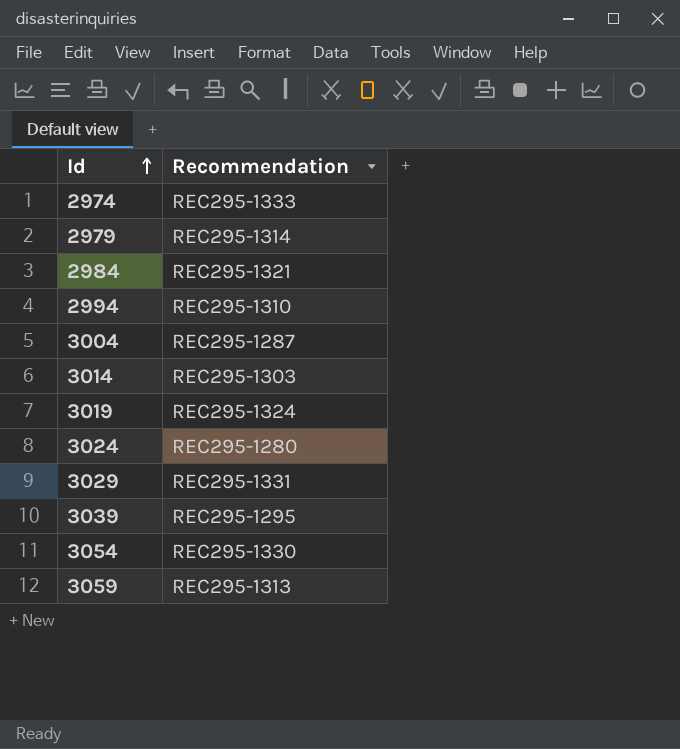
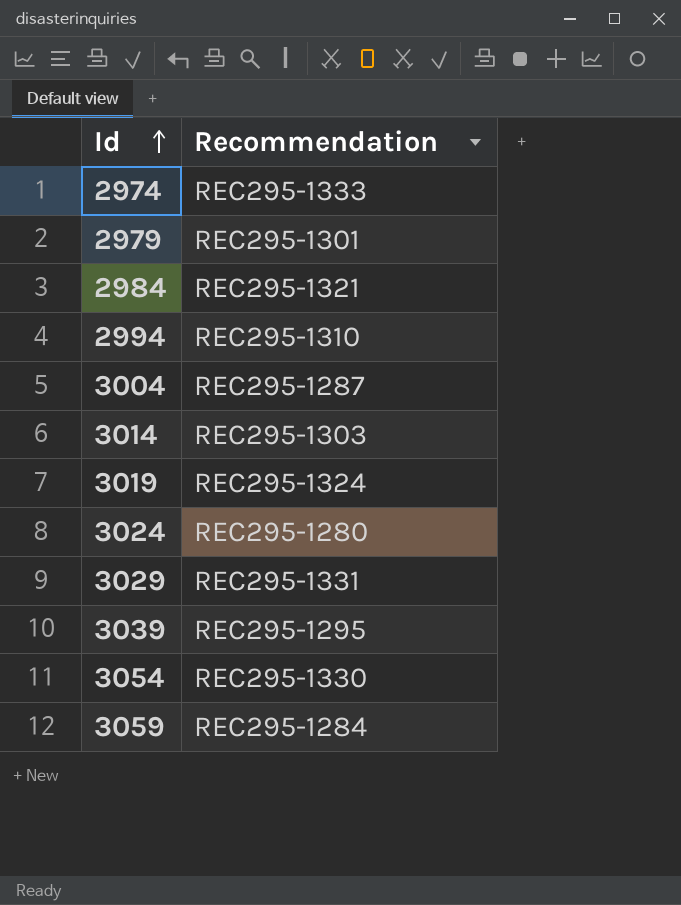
2979 | Recommendation: REC295-1314 -> REC295-1301
3059 | Recommendation: REC295-1313 -> REC295-1284

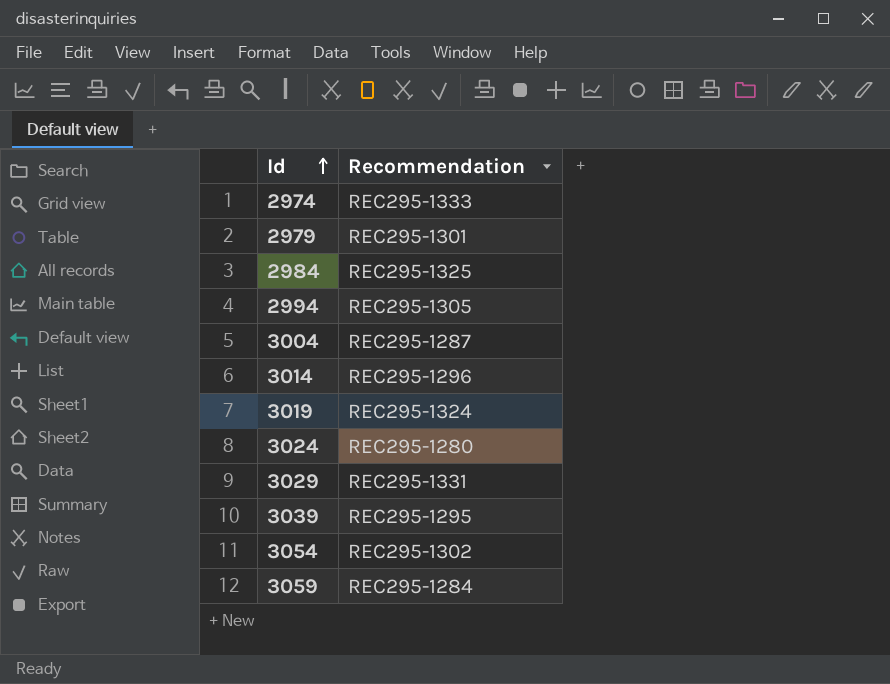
2984 | Recommendation: REC295-1321 -> REC295-1325
2994 | Recommendation: REC295-1310 -> REC295-1305
3014 | Recommendation: REC295-1303 -> REC295-1296
3054 | Recommendation: REC295-1330 -> REC295-1302

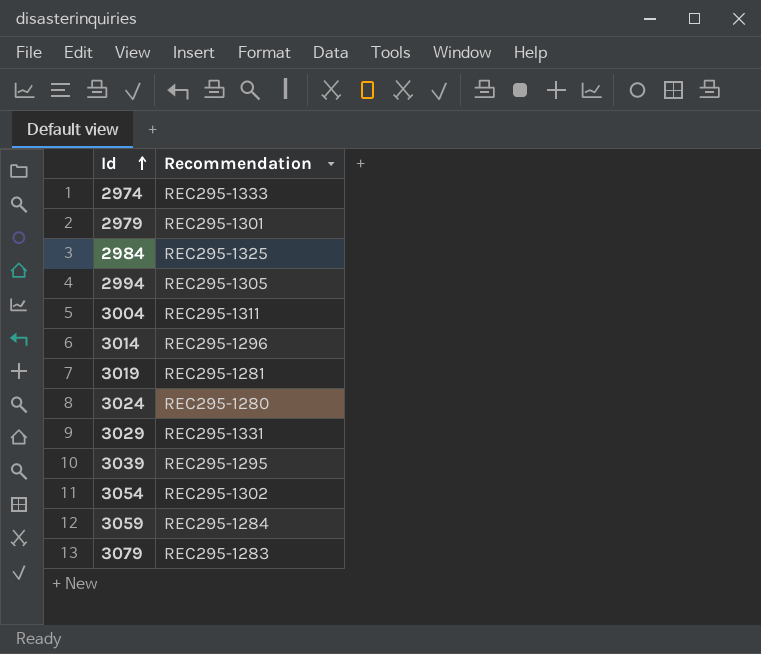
3004 | Recommendation: REC295-1287 -> REC295-1311
3019 | Recommendation: REC295-1324 -> REC295-1281
row 3079: none -> REC295-1283

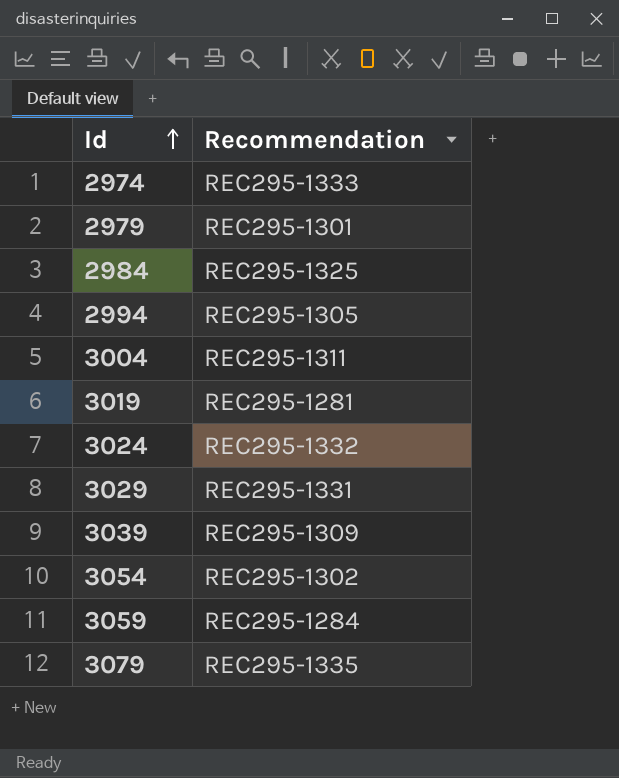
row 3014: REC295-1296 -> none
3024 | Recommendation: REC295-1280 -> REC295-1332
3039 | Recommendation: REC295-1295 -> REC295-1309
3079 | Recommendation: REC295-1283 -> REC295-1335

